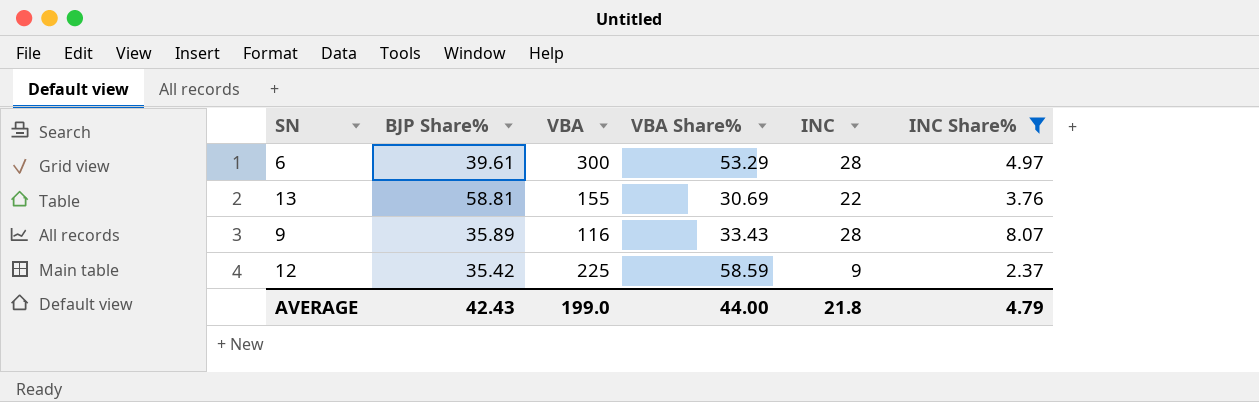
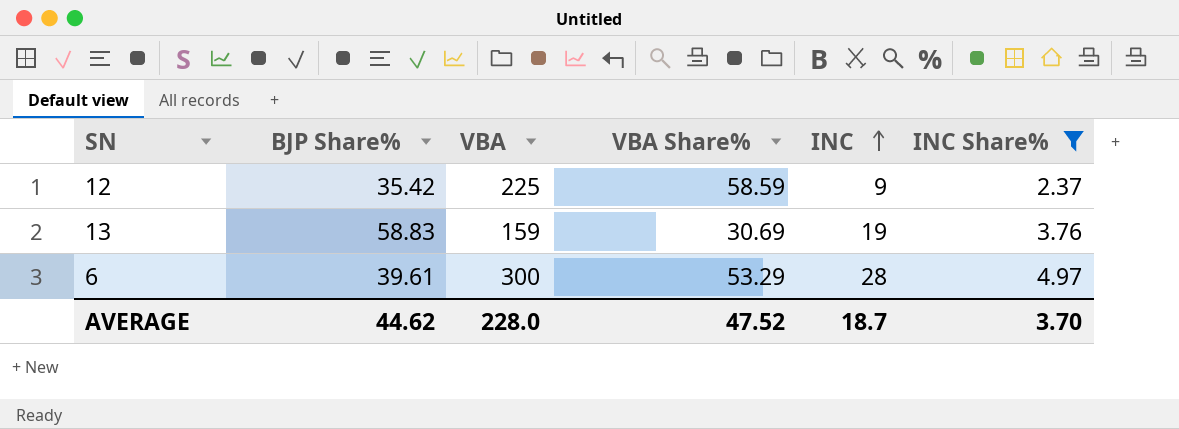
row order: none -> INC ascending
row 9: 35.89 | 116 | 33.43 | 28 | 8.07 -> none
13 | BJP Share%: 58.81 -> 58.83
13 | VBA: 155 -> 159
13 | INC: 22 -> 19
AVERAGE | BJP Share%: 42.43 -> 44.62
AVERAGE | VBA: 199.0 -> 228.0
AVERAGE | VBA Share%: 44.00 -> 47.52
AVERAGE | INC: 21.8 -> 18.7
AVERAGE | INC Share%: 4.79 -> 3.70

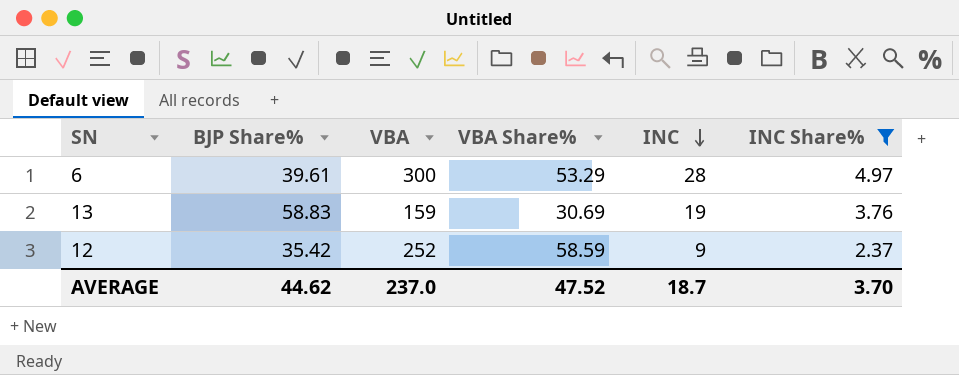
row order: INC ascending -> INC descending
12 | VBA: 225 -> 252
AVERAGE | VBA: 228.0 -> 237.0

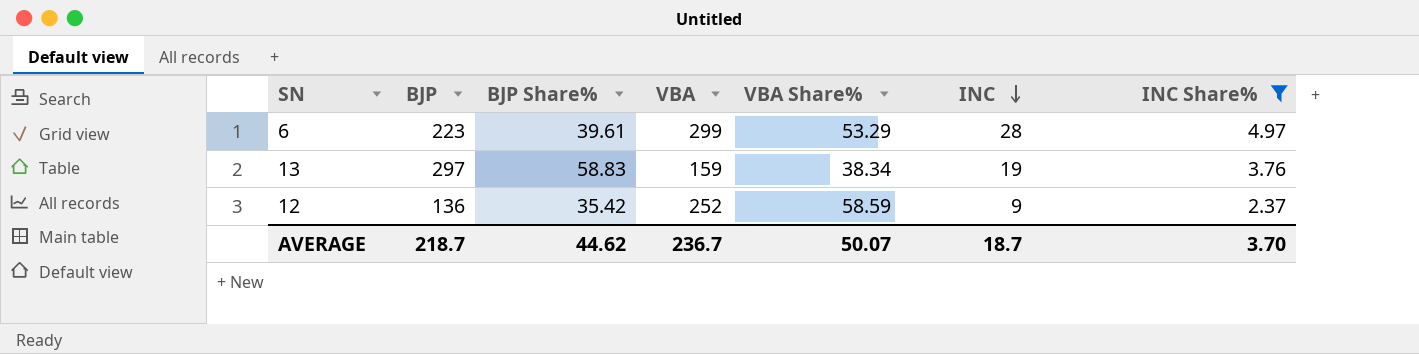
column BJP | position: none -> 2
6 | VBA: 300 -> 299
13 | VBA Share%: 30.69 -> 38.34
AVERAGE | VBA: 237.0 -> 236.7
AVERAGE | VBA Share%: 47.52 -> 50.07

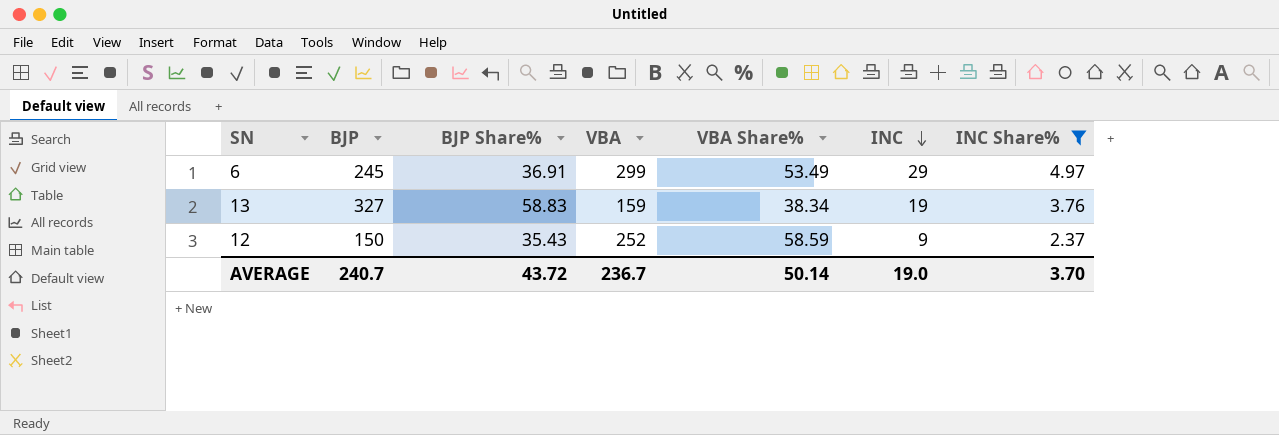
6 | BJP: 223 -> 245
6 | BJP Share%: 39.61 -> 36.91
6 | VBA Share%: 53.29 -> 53.49
6 | INC: 28 -> 29
13 | BJP: 297 -> 327
12 | BJP: 136 -> 150
12 | BJP Share%: 35.42 -> 35.43
AVERAGE | BJP: 218.7 -> 240.7
AVERAGE | BJP Share%: 44.62 -> 43.72
AVERAGE | VBA Share%: 50.07 -> 50.14
AVERAGE | INC: 18.7 -> 19.0

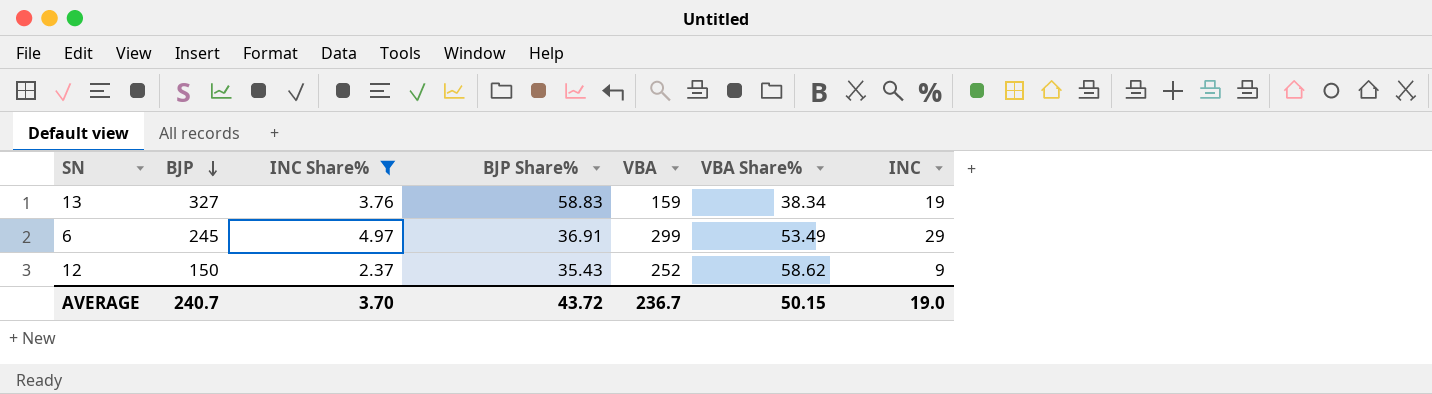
row order: INC descending -> BJP descending
column INC Share% | position: 7 -> 3
12 | VBA Share%: 58.59 -> 58.62
AVERAGE | VBA Share%: 50.14 -> 50.15

